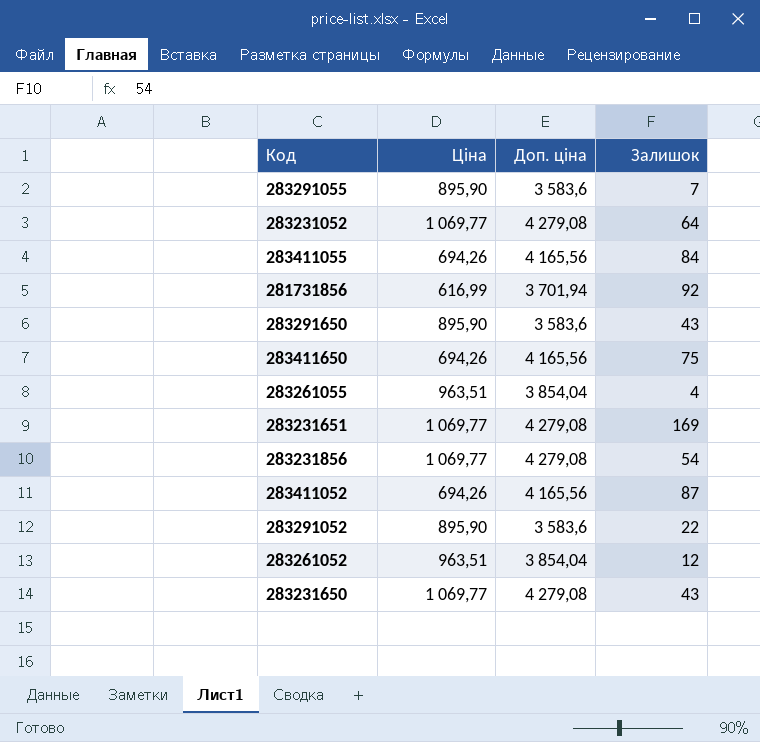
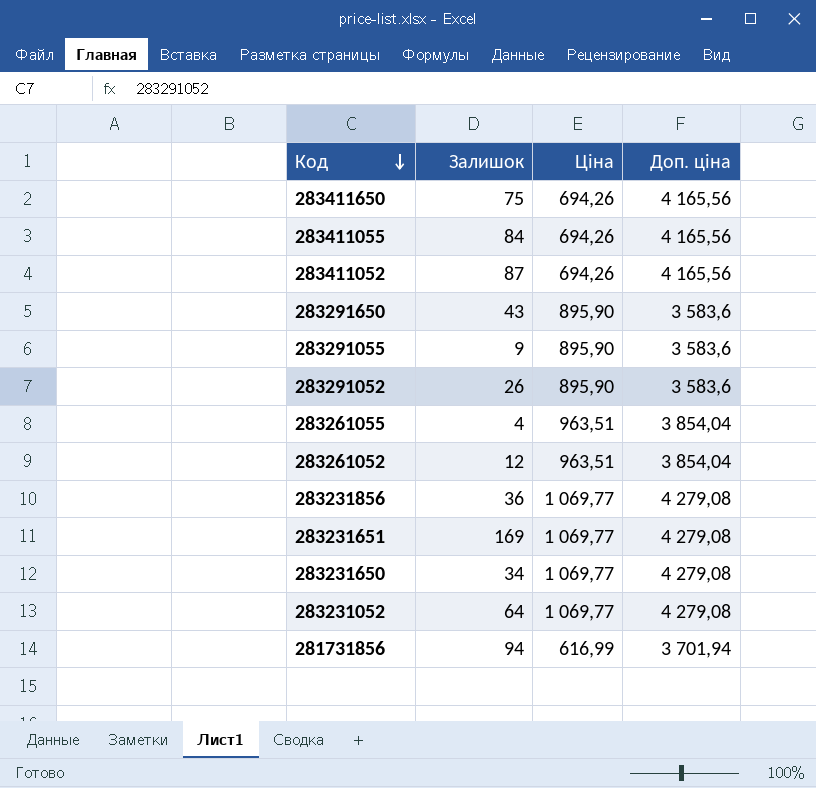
row order: none -> Код descending
column Залишок | position: 4 -> 2
283291055 | Залишок: 7 -> 9
283291052 | Залишок: 22 -> 26
283231856 | Залишок: 54 -> 36
283231650 | Залишок: 43 -> 34
281731856 | Залишок: 92 -> 94

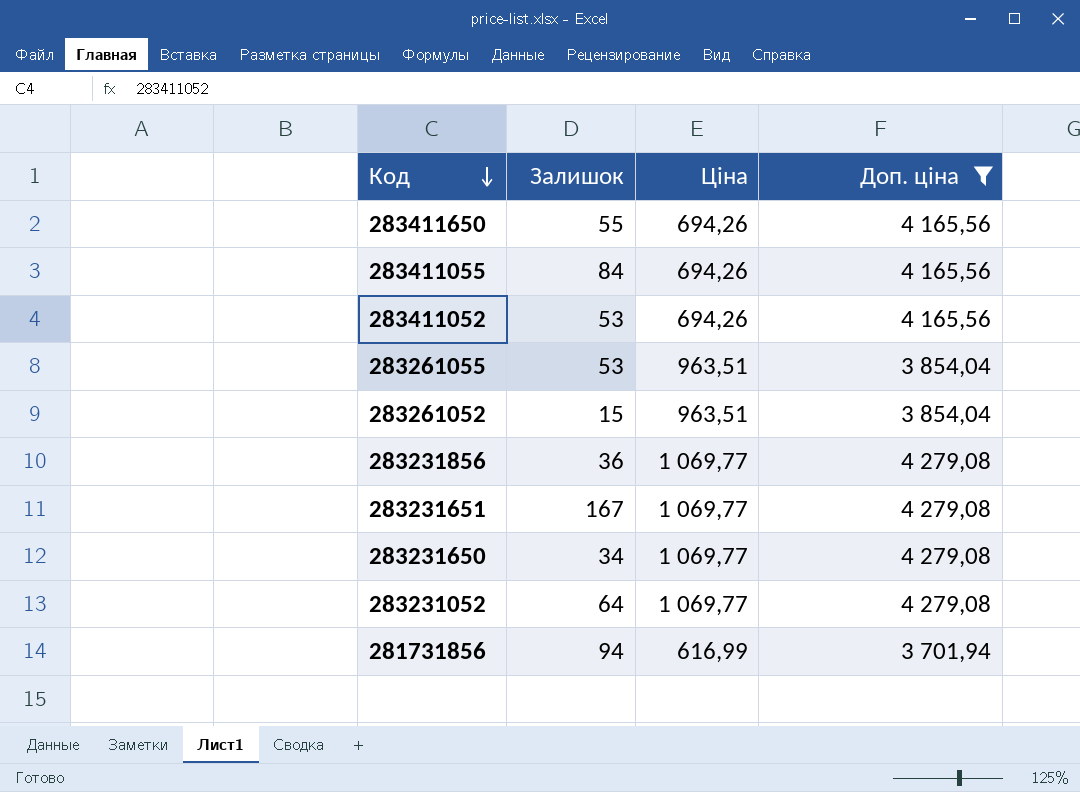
filter: none -> Доп. ціна != 3 583,6
283411650 | Залишок: 75 -> 55
283411052 | Залишок: 87 -> 53
283261055 | Залишок: 4 -> 53
283261052 | Залишок: 12 -> 15
283231651 | Залишок: 169 -> 167

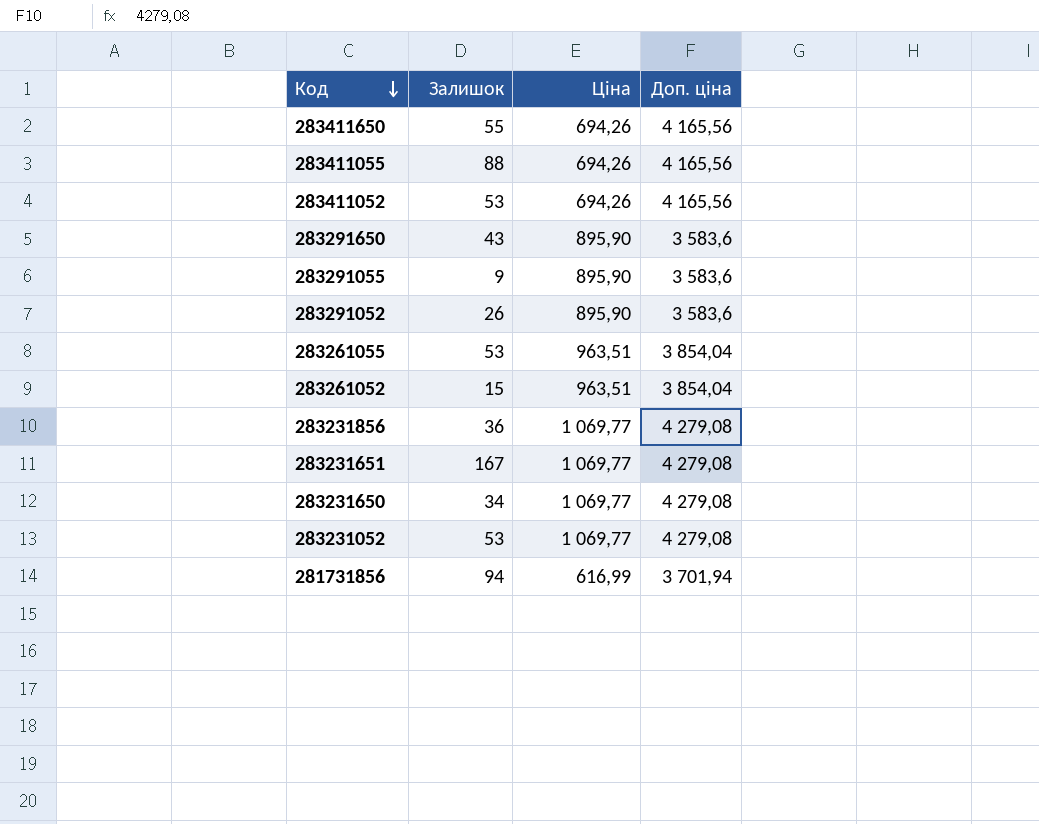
filter: Доп. ціна != 3 583,6 -> none
283411055 | Залишок: 84 -> 88
283231052 | Залишок: 64 -> 53

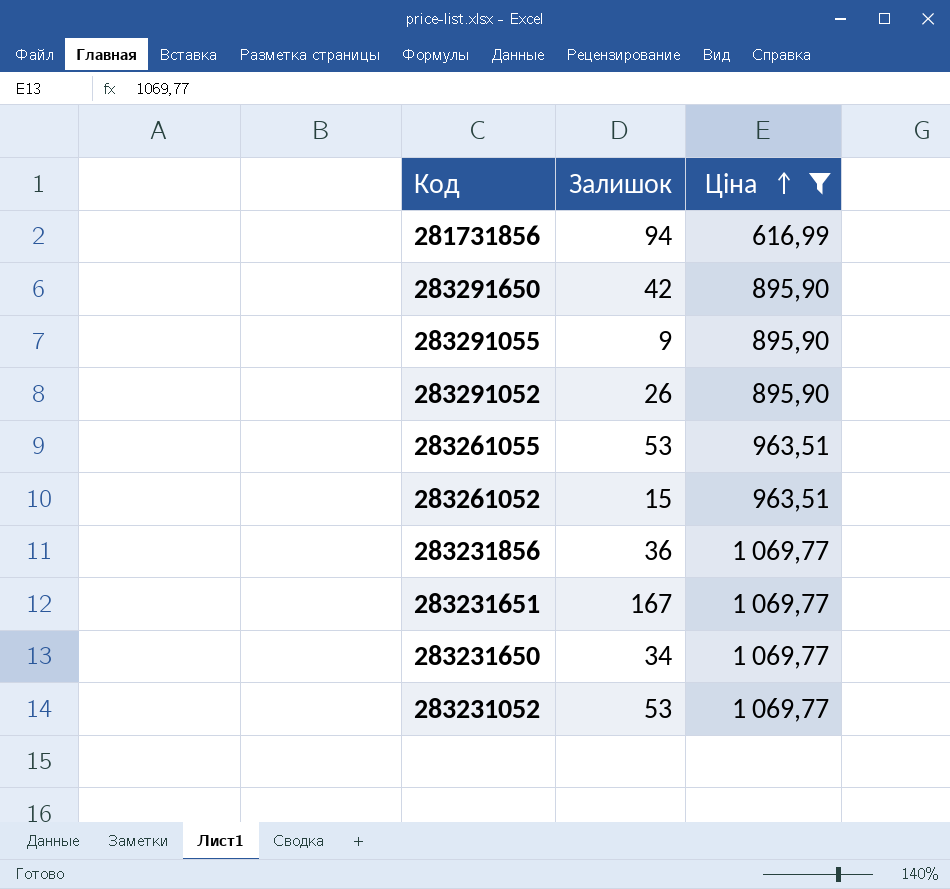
filter: none -> Ціна != 694,26
row order: Код descending -> Ціна ascending
column Доп. ціна | position: 4 -> none
283291650 | Залишок: 43 -> 42

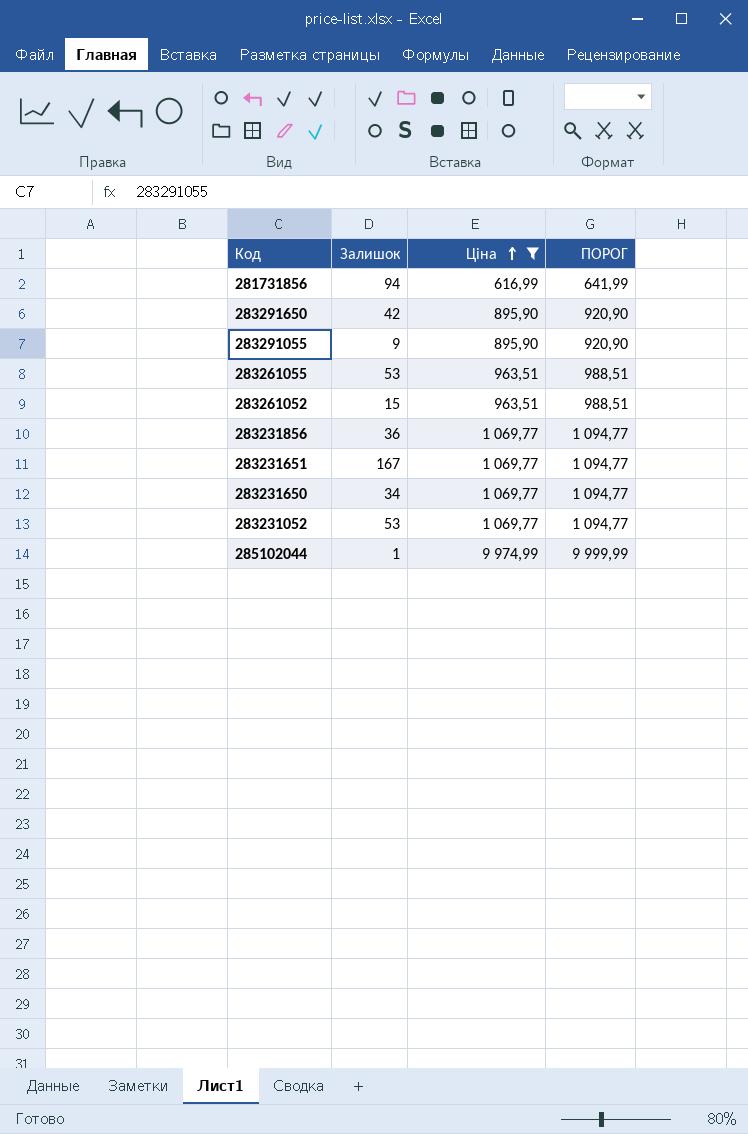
column ПОРОГ | formula: none -> [Ціна] + 25
row 283291052: 26 | 895,90 -> none
row 285102044: none -> 1 | 9 974,99 | 9 999,99

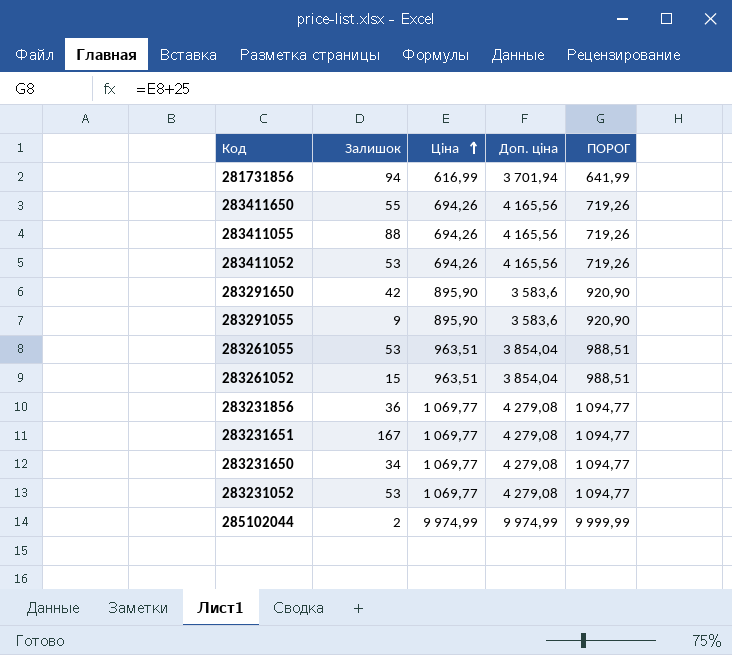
filter: Ціна != 694,26 -> none
column Доп. ціна | position: none -> 4
285102044 | Залишок: 1 -> 2

